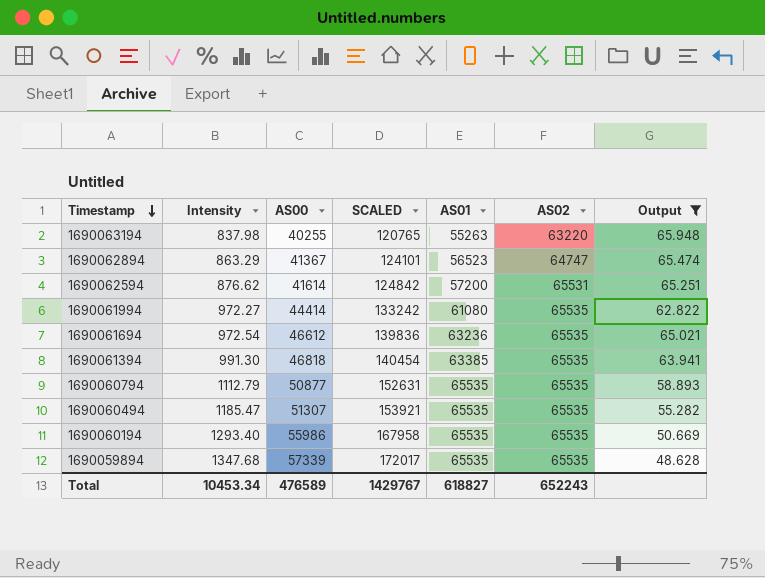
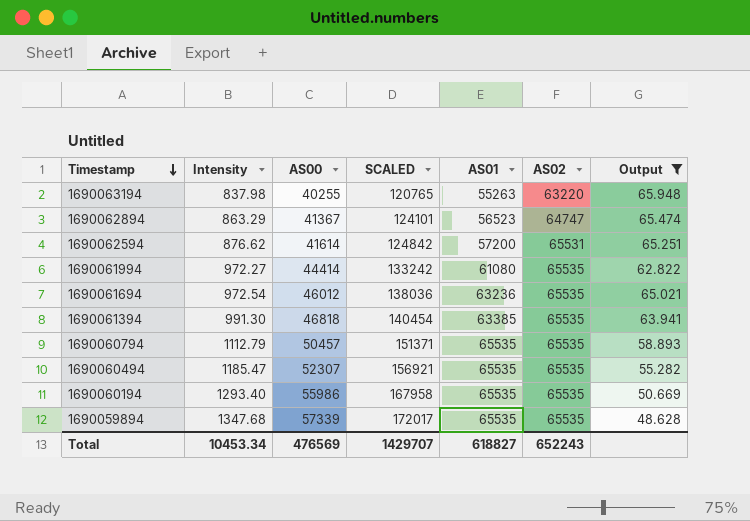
1690061694 | AS00: 46612 -> 46012
1690061694 | SCALED: 139836 -> 138036
1690060794 | AS00: 50877 -> 50457
1690060794 | SCALED: 152631 -> 151371
1690060494 | AS00: 51307 -> 52307
1690060494 | SCALED: 153921 -> 156921
Total | AS00: 476589 -> 476569
Total | SCALED: 1429767 -> 1429707

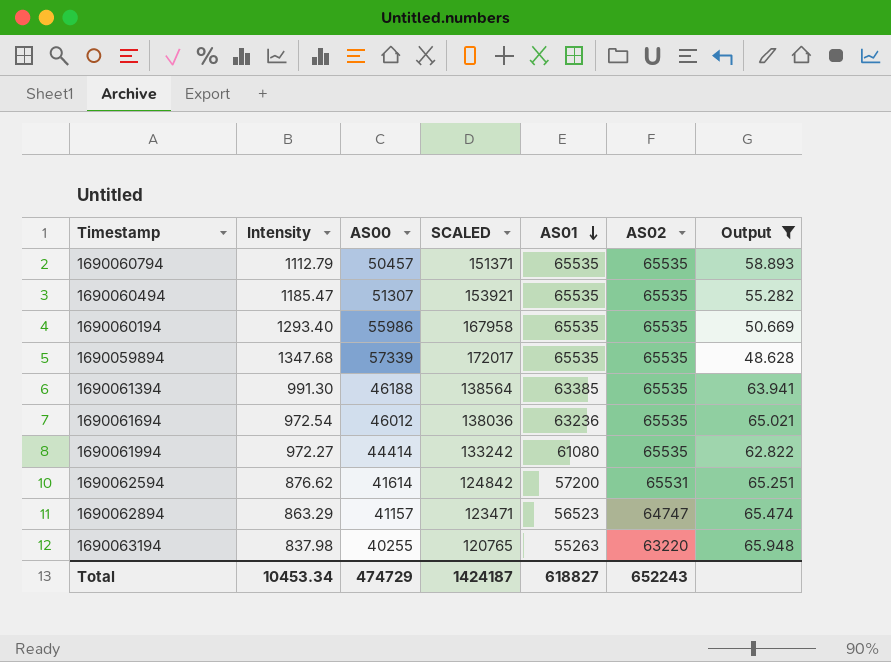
row order: Timestamp descending -> AS01 descending
1690060494 | AS00: 52307 -> 51307
1690060494 | SCALED: 156921 -> 153921
1690061394 | AS00: 46818 -> 46188
1690061394 | SCALED: 140454 -> 138564
1690062894 | AS00: 41367 -> 41157
1690062894 | SCALED: 124101 -> 123471
Total | AS00: 476569 -> 474729
Total | SCALED: 1429707 -> 1424187

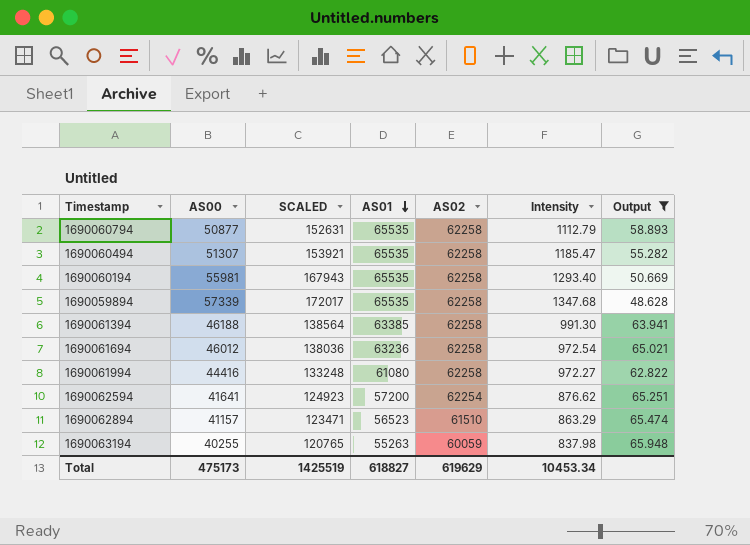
column Intensity | position: 2 -> 6
1690060794 | AS00: 50457 -> 50877
1690060794 | SCALED: 151371 -> 152631
1690060794 | AS02: 65535 -> 62258
1690060494 | AS02: 65535 -> 62258
1690060194 | AS00: 55986 -> 55981
1690060194 | SCALED: 167958 -> 167943
1690060194 | AS02: 65535 -> 62258
1690059894 | AS02: 65535 -> 62258
1690061394 | AS02: 65535 -> 62258
1690061694 | AS02: 65535 -> 62258
1690061994 | AS00: 44414 -> 44416
1690061994 | SCALED: 133242 -> 133248
1690061994 | AS02: 65535 -> 62258
1690062594 | AS00: 41614 -> 41641
1690062594 | SCALED: 124842 -> 124923
1690062594 | AS02: 65531 -> 62254
1690062894 | AS02: 64747 -> 61510
1690063194 | AS02: 63220 -> 60059
Total | AS00: 474729 -> 475173
Total | SCALED: 1424187 -> 1425519
Total | AS02: 652243 -> 619629

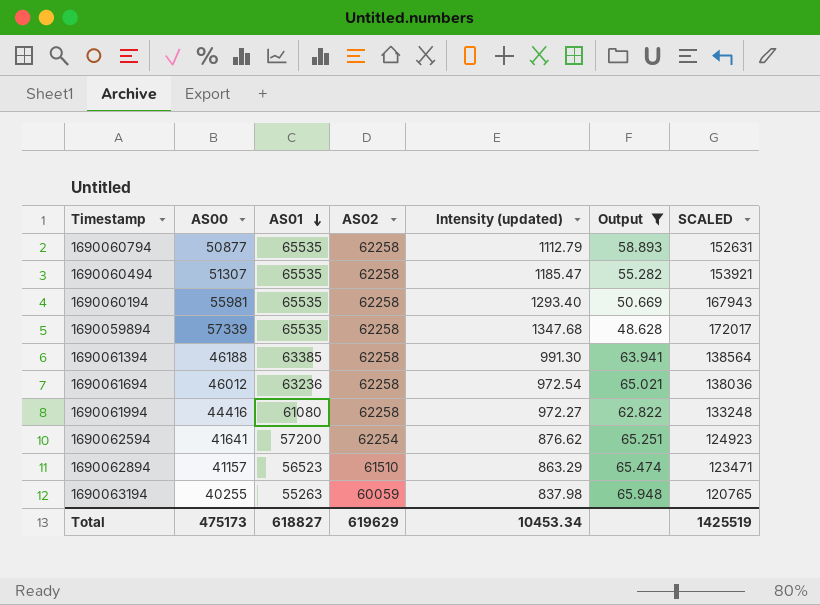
column name: Intensity -> Intensity (updated)
column SCALED | position: 3 -> 7

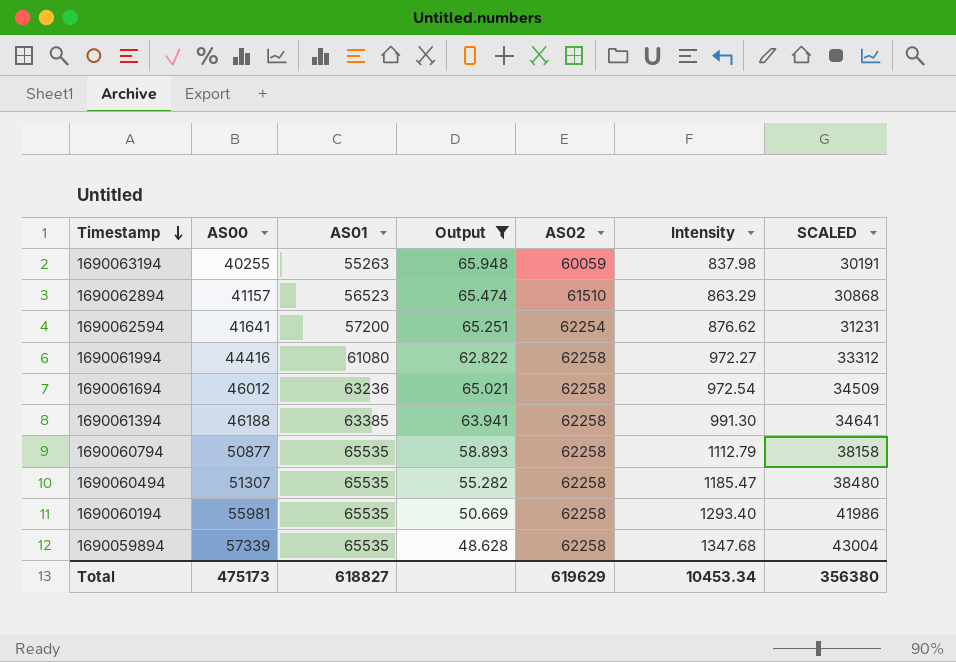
row order: AS01 descending -> Timestamp descending
column Output | position: 6 -> 4
column name: Intensity (updated) -> Intensity
column SCALED | formula: [AS00] * 3 -> [AS00] * 0.75
Total | SCALED: 1425519 -> 356380

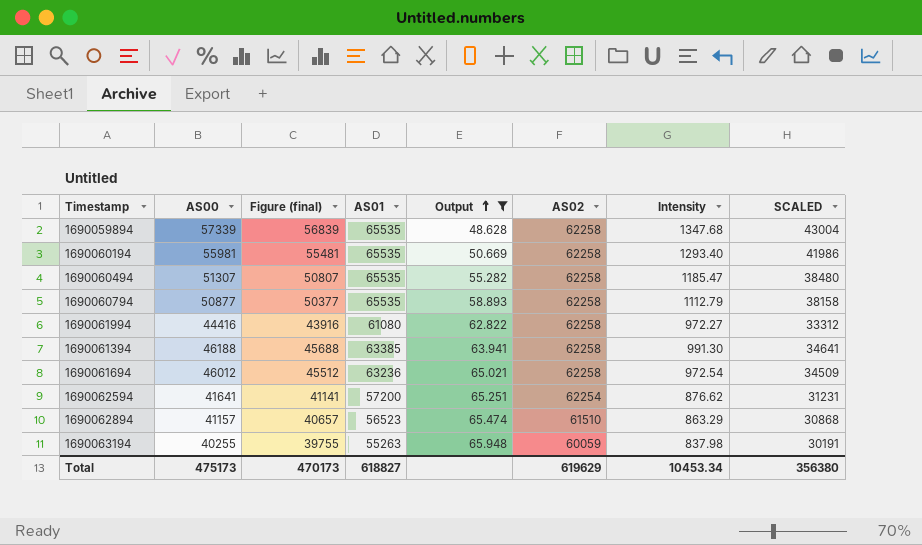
row order: Timestamp descending -> Output ascending
column Figure (final) | formula: none -> [AS00] - 500

